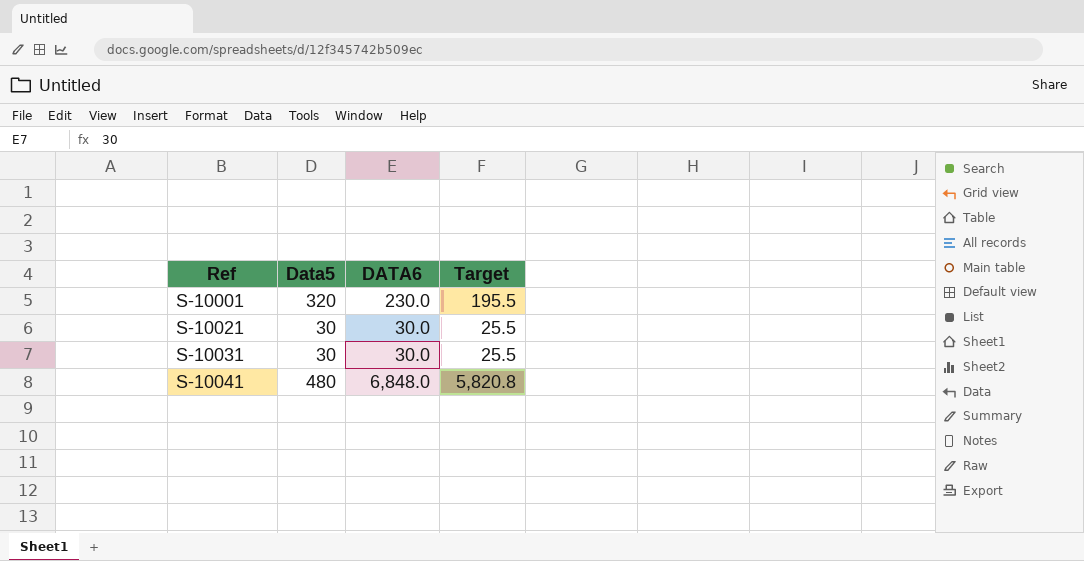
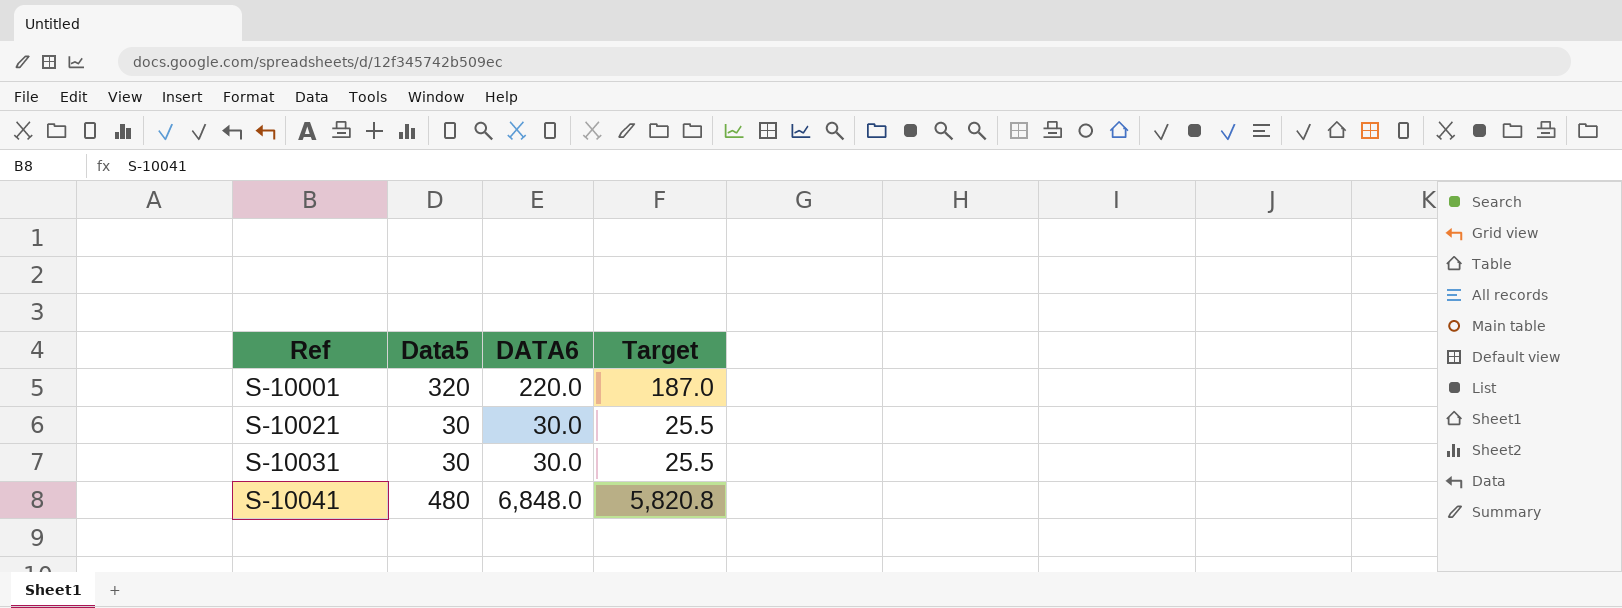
S-10001 | DATA6: 230.0 -> 220.0
S-10001 | Target: 195.5 -> 187.0

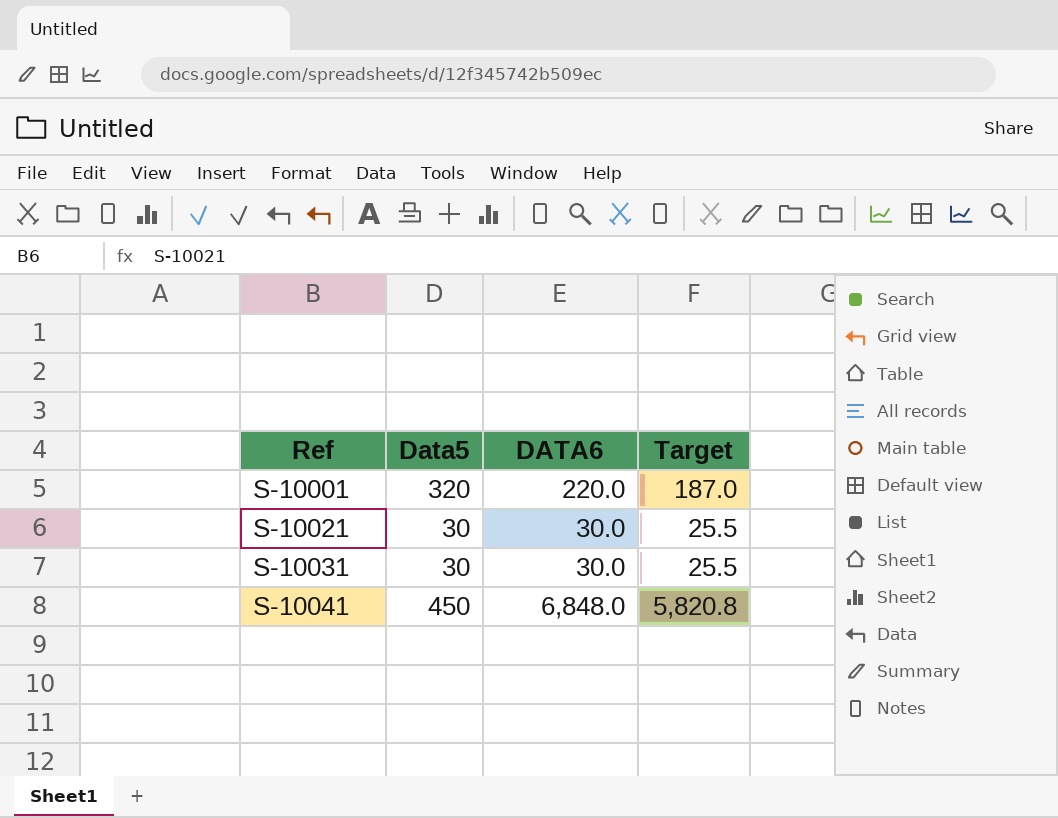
S-10041 | Data5: 480 -> 450

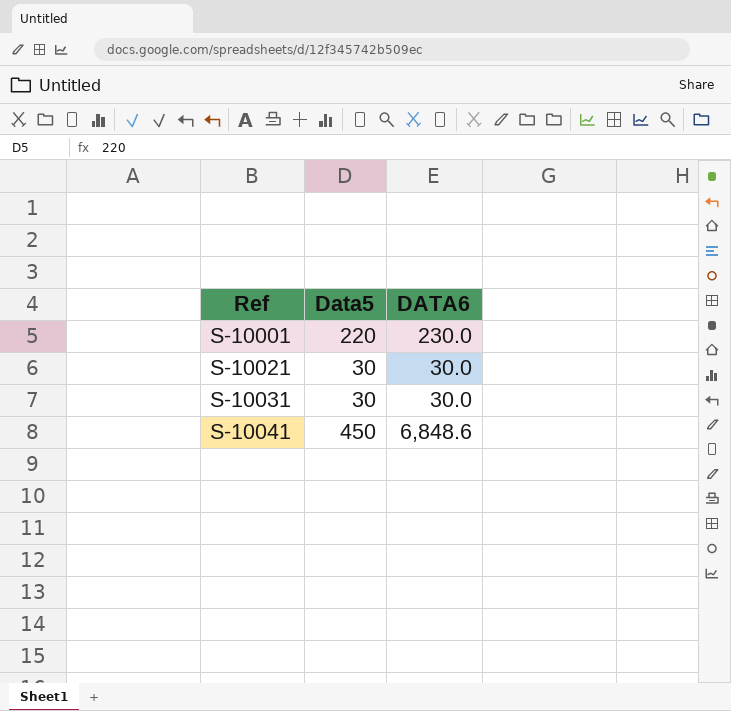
column Target | formula: [DATA6] * 0.85 -> none
S-10001 | Data5: 320 -> 220
S-10001 | DATA6: 220.0 -> 230.0
S-10041 | DATA6: 6,848.0 -> 6,848.6

